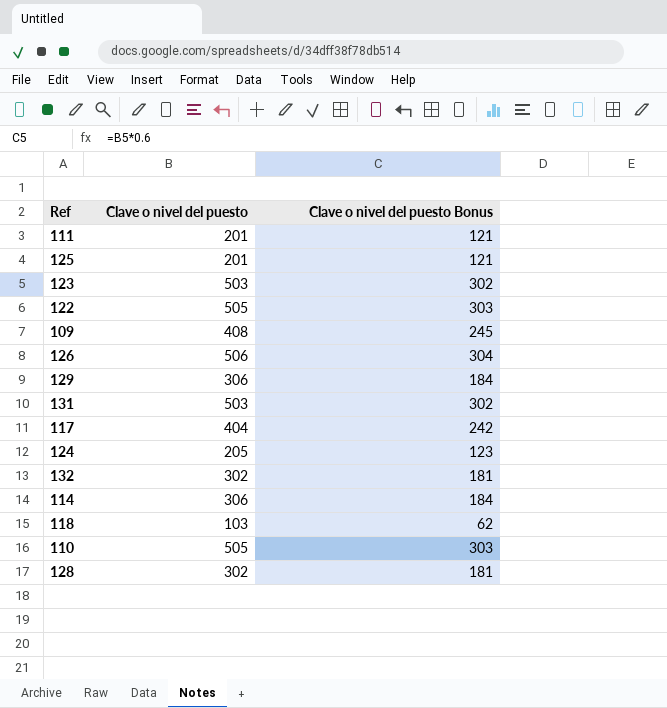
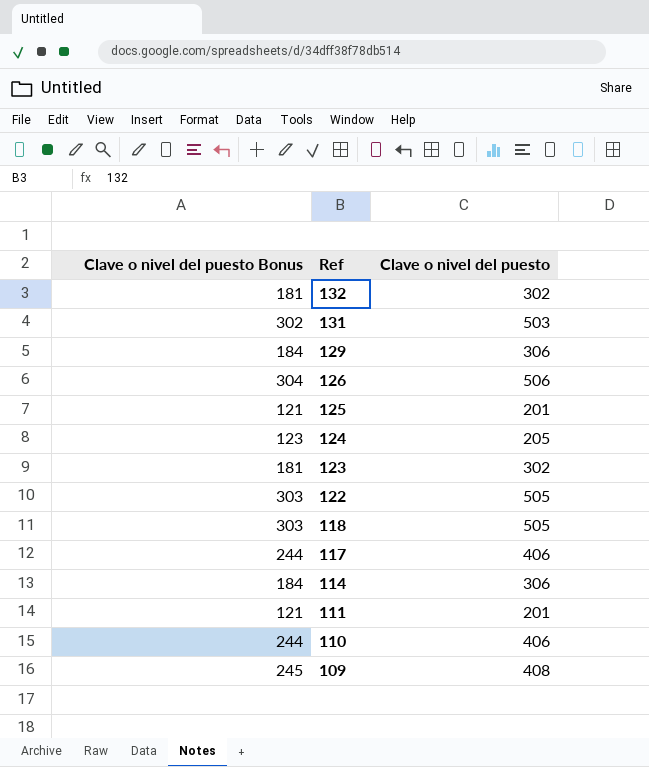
row order: none -> Ref descending
column Clave o nivel del puesto Bonus | position: 3 -> 1
row 128: 302 | 181 -> none
123 | Clave o nivel del puesto Bonus: 302 -> 181
123 | Clave o nivel del puesto: 503 -> 302
118 | Clave o nivel del puesto Bonus: 62 -> 303
118 | Clave o nivel del puesto: 103 -> 505
117 | Clave o nivel del puesto Bonus: 242 -> 244
117 | Clave o nivel del puesto: 404 -> 406
110 | Clave o nivel del puesto Bonus: 303 -> 244
110 | Clave o nivel del puesto: 505 -> 406

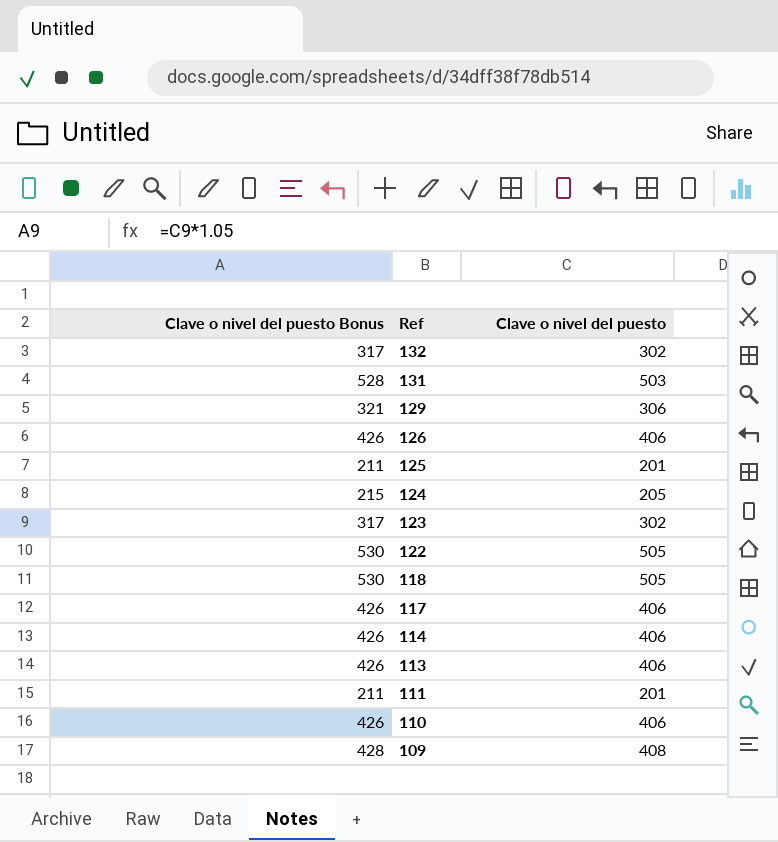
column Clave o nivel del puesto Bonus | formula: [Clave o nivel del puesto] * 0.6 -> [Clave o nivel del puesto] * 1.05
126 | Clave o nivel del puesto: 506 -> 406
114 | Clave o nivel del puesto: 306 -> 406
row 113: none -> 426 | 406

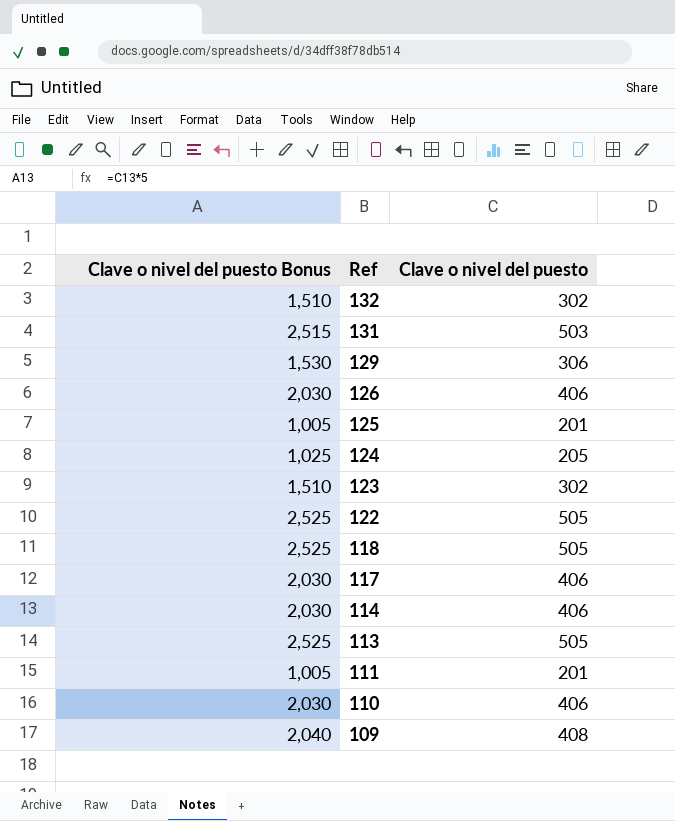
column Clave o nivel del puesto Bonus | formula: [Clave o nivel del puesto] * 1.05 -> [Clave o nivel del puesto] * 5
113 | Clave o nivel del puesto: 406 -> 505

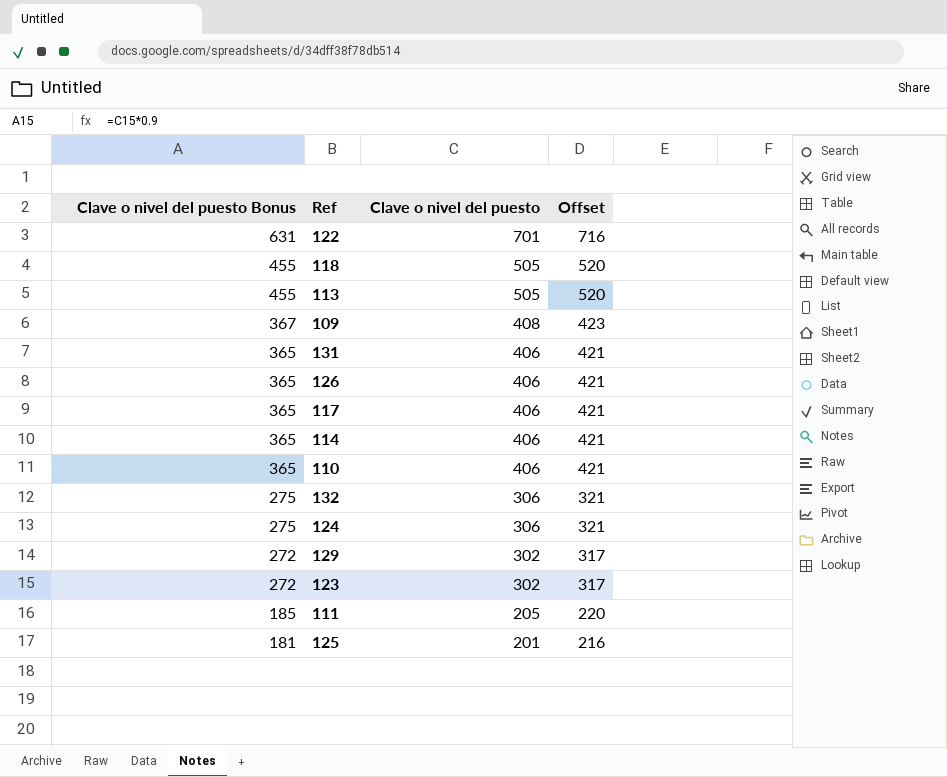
row order: Ref descending -> Clave o nivel del puesto Bonus descending
column Clave o nivel del puesto Bonus | formula: [Clave o nivel del puesto] * 5 -> [Clave o nivel del puesto] * 0.9
column Offset | formula: none -> [Clave o nivel del puesto] + 15
122 | Clave o nivel del puesto: 505 -> 701
131 | Clave o nivel del puesto: 503 -> 406
132 | Clave o nivel del puesto: 302 -> 306
124 | Clave o nivel del puesto: 205 -> 306
129 | Clave o nivel del puesto: 306 -> 302
111 | Clave o nivel del puesto: 201 -> 205

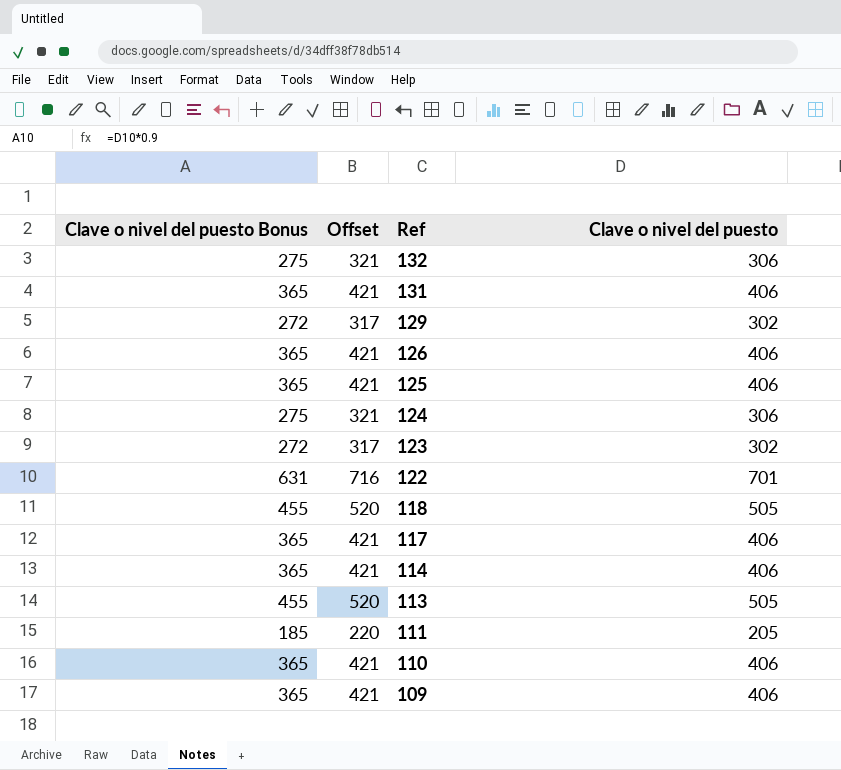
row order: Clave o nivel del puesto Bonus descending -> Ref descending
column Offset | position: 4 -> 2
125 | Clave o nivel del puesto Bonus: 181 -> 365
125 | Offset: 216 -> 421
125 | Clave o nivel del puesto: 201 -> 406
109 | Clave o nivel del puesto Bonus: 367 -> 365
109 | Offset: 423 -> 421
109 | Clave o nivel del puesto: 408 -> 406

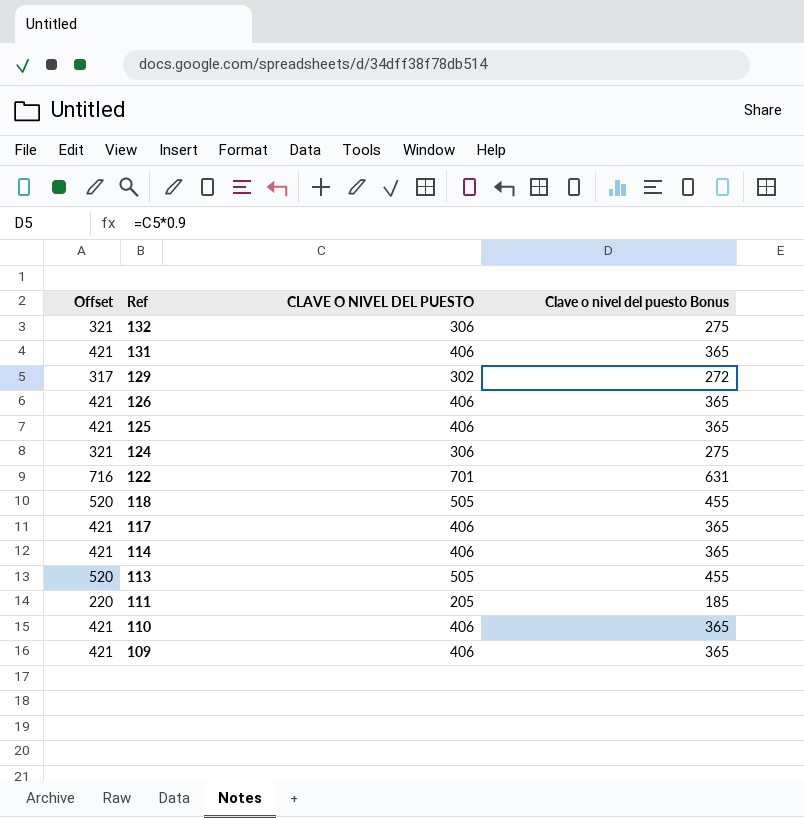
column name: Clave o nivel del puesto -> CLAVE O NIVEL DEL PUESTO
column Clave o nivel del puesto Bonus | position: 1 -> 4
row 123: 272 | 317 | 302 -> none

